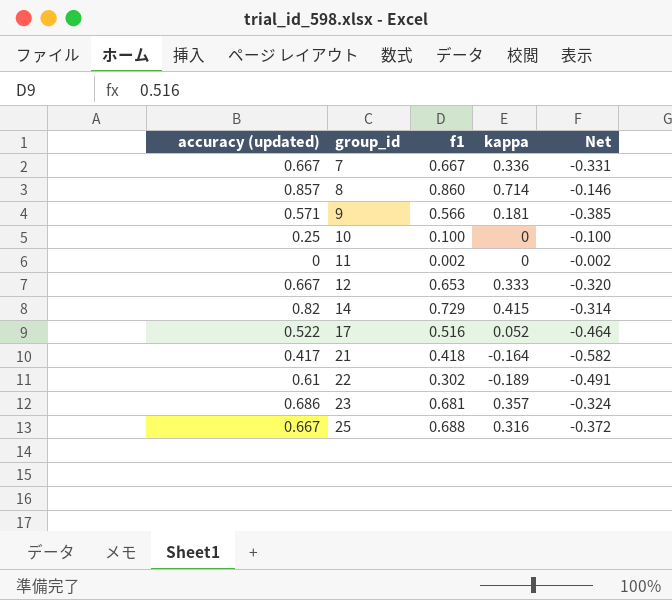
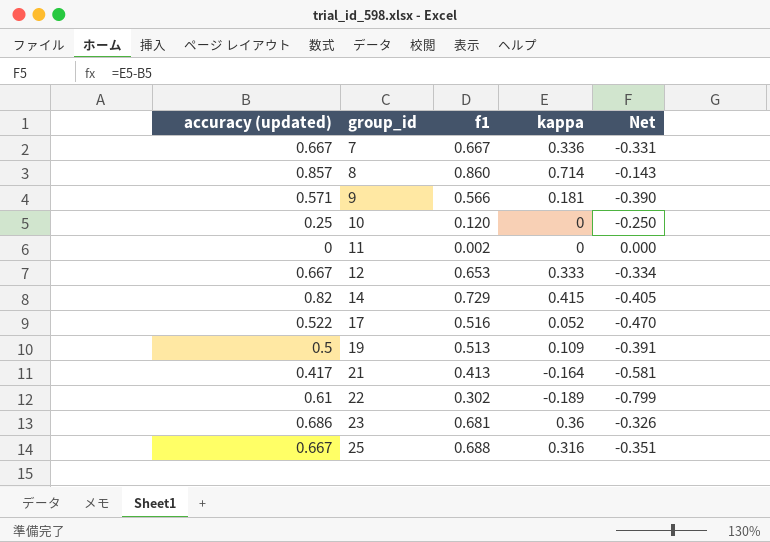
column Net | formula: [kappa] - [f1] -> [kappa] - [accuracy (updated)]
10 | f1: 0.100 -> 0.120
row 19: none -> 0.5 | 0.513 | 0.109 | -0.391
21 | f1: 0.418 -> 0.413
23 | kappa: 0.357 -> 0.36

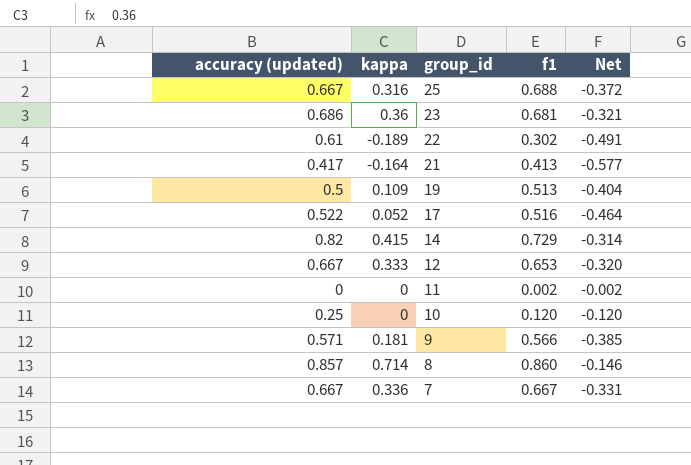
row order: group_id ascending -> group_id descending
column kappa | position: 4 -> 2
column Net | formula: [kappa] - [accuracy (updated)] -> [kappa] - [f1]

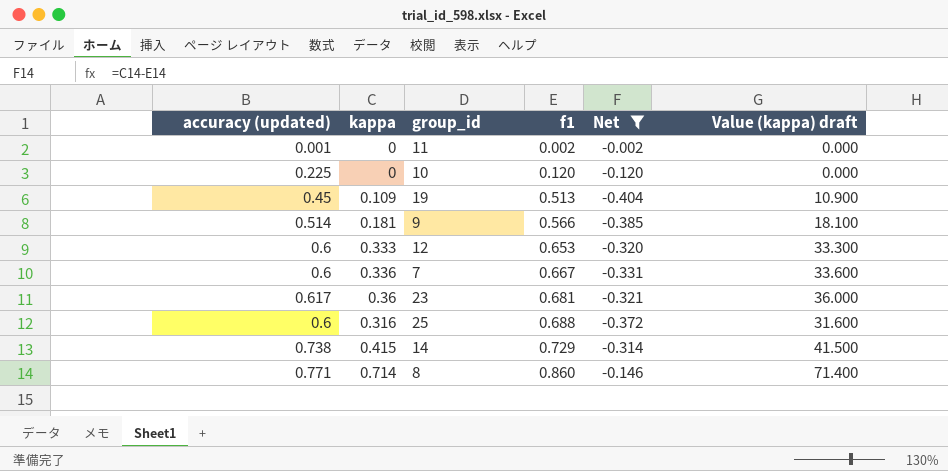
filter: none -> Net >= -0.404
row order: group_id descending -> f1 ascending
column Value (kappa) draft | formula: none -> [kappa] * 100
11 | accuracy (updated): 0 -> 0.001
10 | accuracy (updated): 0.25 -> 0.225
19 | accuracy (updated): 0.5 -> 0.45
9 | accuracy (updated): 0.571 -> 0.514
12 | accuracy (updated): 0.667 -> 0.6
7 | accuracy (updated): 0.667 -> 0.6
23 | accuracy (updated): 0.686 -> 0.617
25 | accuracy (updated): 0.667 -> 0.6
14 | accuracy (updated): 0.82 -> 0.738
8 | accuracy (updated): 0.857 -> 0.771

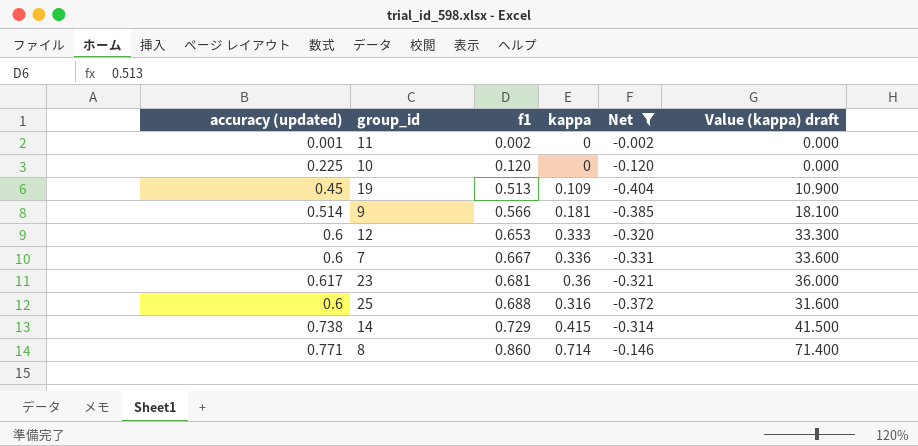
column kappa | position: 2 -> 4

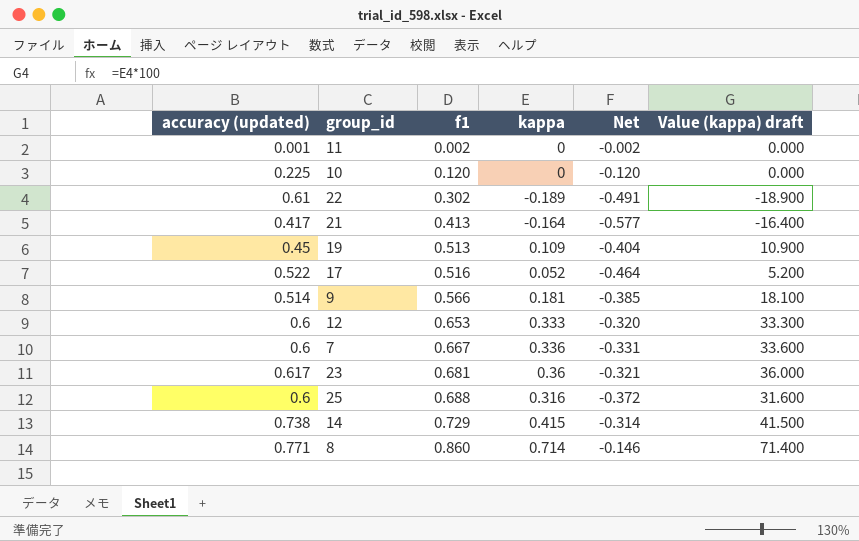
filter: Net >= -0.404 -> none

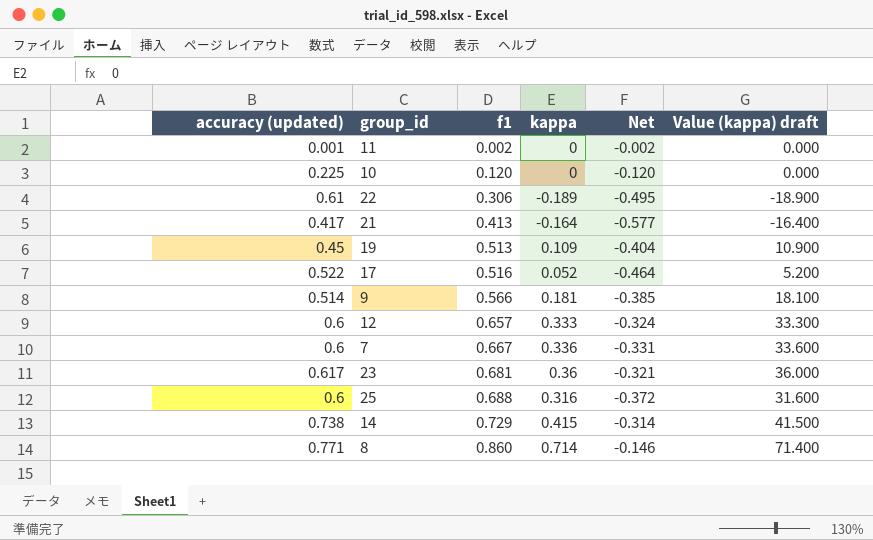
22 | f1: 0.302 -> 0.306
22 | Net: -0.491 -> -0.495
12 | f1: 0.653 -> 0.657
12 | Net: -0.320 -> -0.324

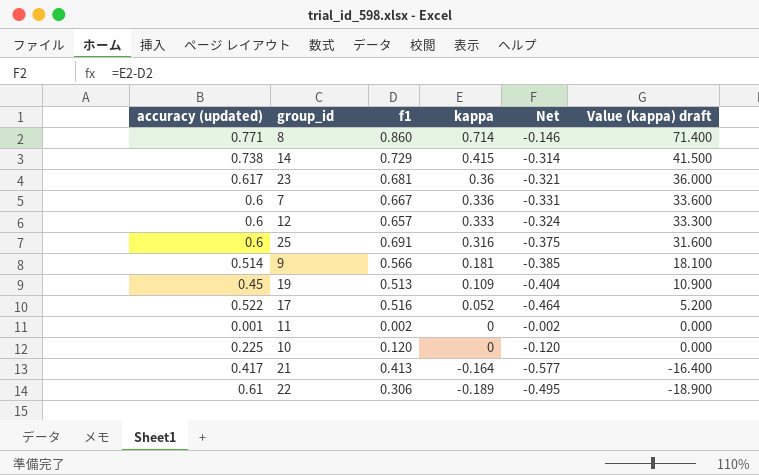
row order: f1 ascending -> kappa descending
25 | f1: 0.688 -> 0.691
25 | Net: -0.372 -> -0.375

